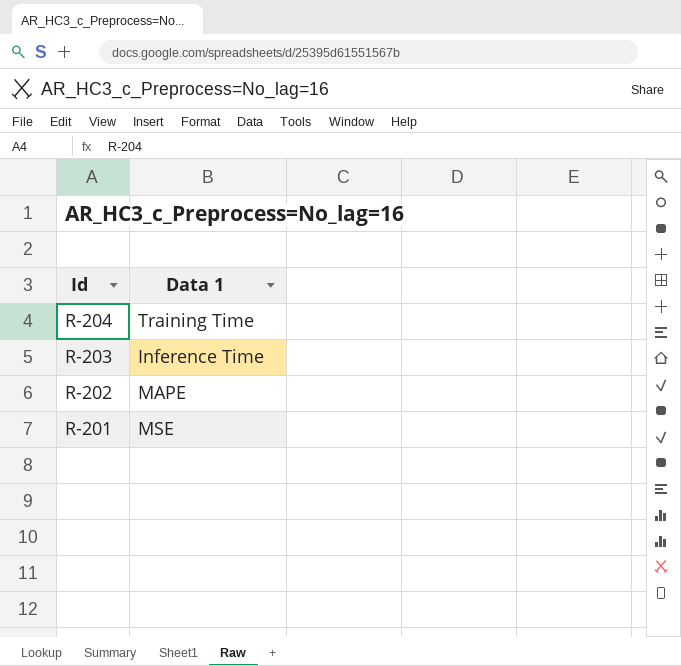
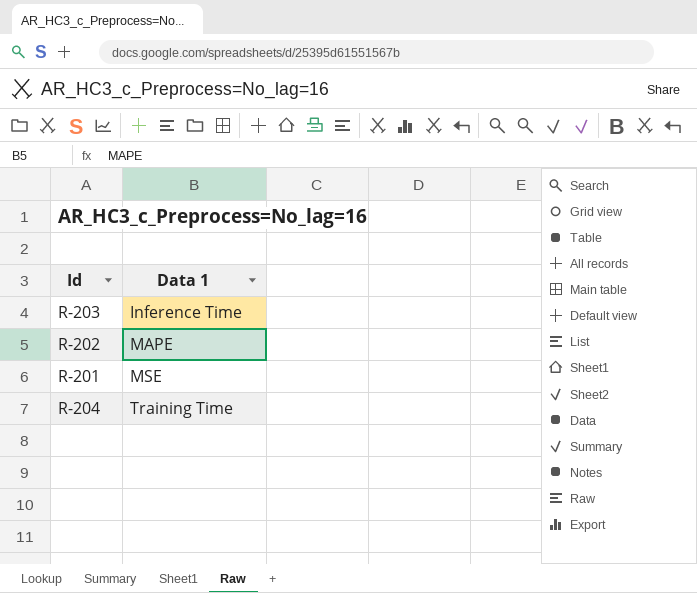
row order: Id descending -> Data 1 ascending

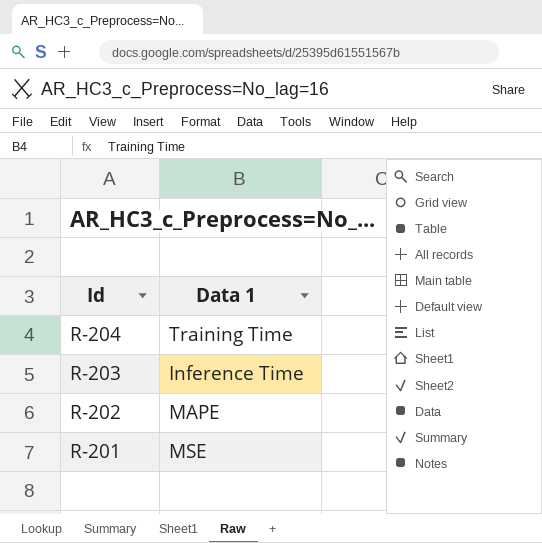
row order: Data 1 ascending -> Id descending

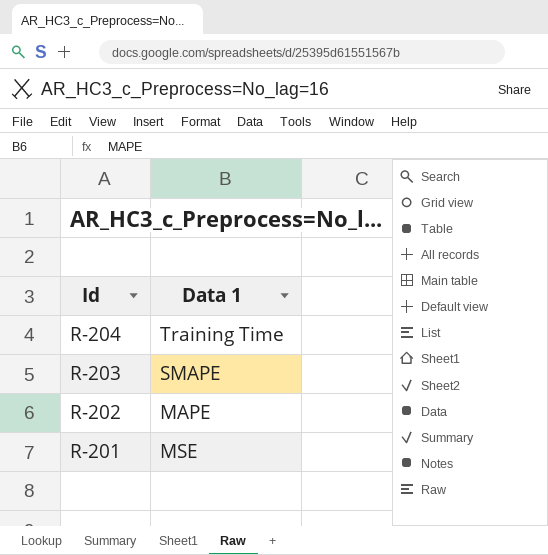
R-203 | Data 1: Inference Time -> SMAPE

